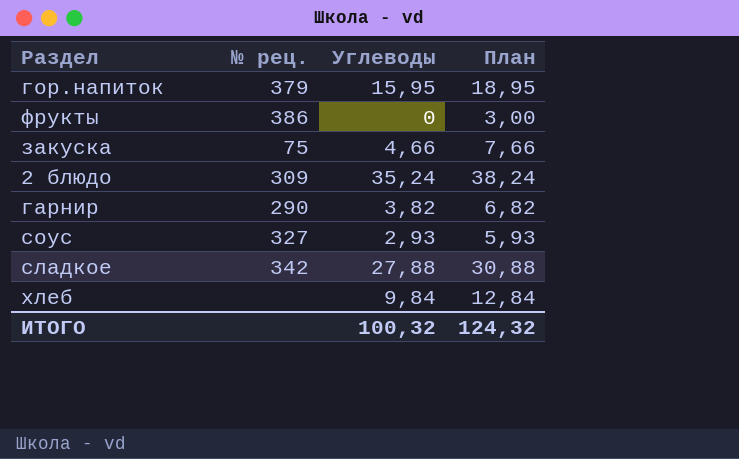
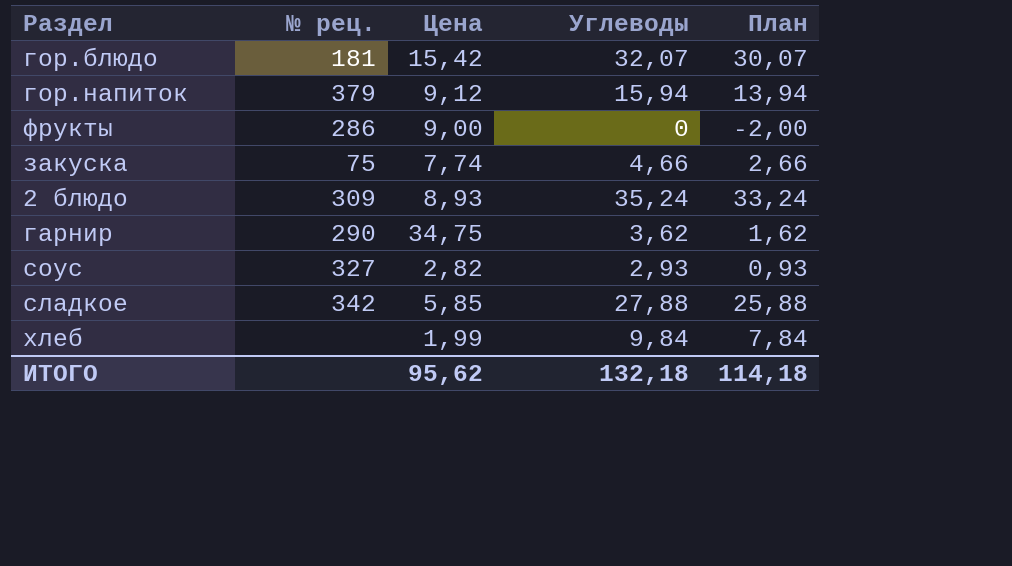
column Цена | position: none -> 3
column План | formula: [Углеводы] + 3 -> [Углеводы] - 2
row гор.блюдо: none -> 181 | 15,42 | 32,07 | 30,07
гор.напиток | Углеводы: 15,95 -> 15,94
фрукты | № рец.: 386 -> 286
гарнир | Углеводы: 3,82 -> 3,62
ИТОГО | Углеводы: 100,32 -> 132,18
ИТОГО | План: 124,32 -> 114,18

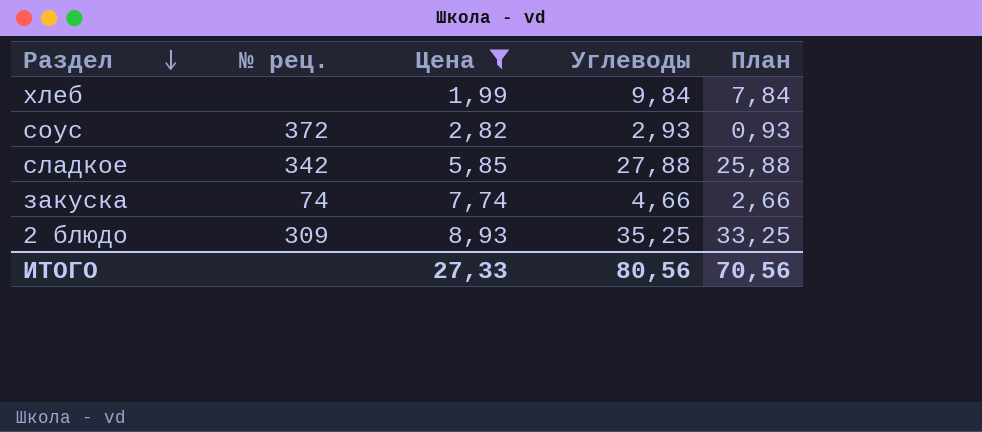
filter: none -> Цена <= 8,93
row order: none -> Раздел descending
соус | № рец.: 327 -> 372
закуска | № рец.: 75 -> 74
2 блюдо | Углеводы: 35,24 -> 35,25
2 блюдо | План: 33,24 -> 33,25
ИТОГО | Цена: 95,62 -> 27,33
ИТОГО | Углеводы: 132,18 -> 80,56
ИТОГО | План: 114,18 -> 70,56

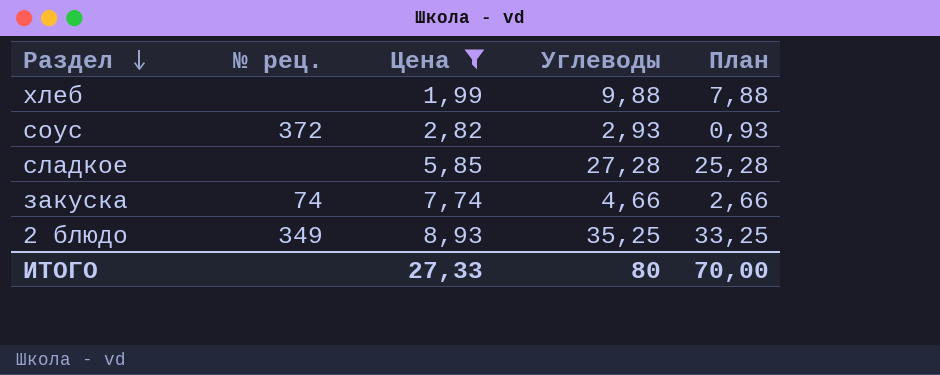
хлеб | Углеводы: 9,84 -> 9,88
хлеб | План: 7,84 -> 7,88
сладкое | № рец.: 342 -> none
сладкое | Углеводы: 27,88 -> 27,28
сладкое | План: 25,88 -> 25,28
2 блюдо | № рец.: 309 -> 349
ИТОГО | Углеводы: 80,56 -> 80
ИТОГО | План: 70,56 -> 70,00

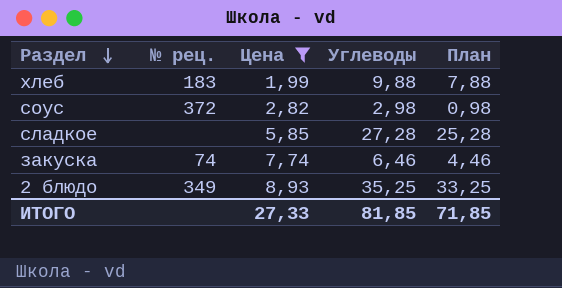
хлеб | № рец.: none -> 183
соус | Углеводы: 2,93 -> 2,98
соус | План: 0,93 -> 0,98
закуска | Углеводы: 4,66 -> 6,46
закуска | План: 2,66 -> 4,46
ИТОГО | Углеводы: 80 -> 81,85
ИТОГО | План: 70,00 -> 71,85

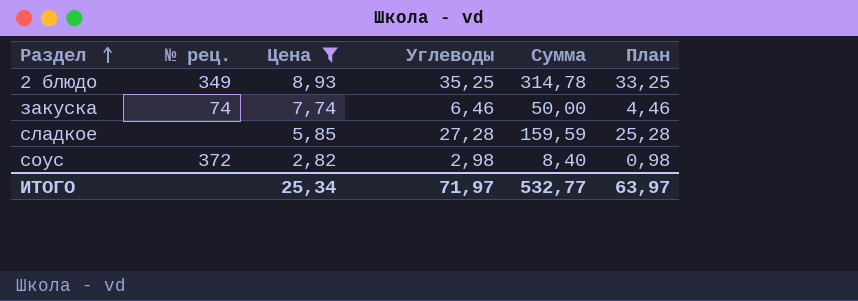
row order: Раздел descending -> Раздел ascending
column Сумма | formula: none -> [Цена] * [Углеводы]
row хлеб: 183 | 1,99 | 9,88 | 7,88 -> none
ИТОГО | Цена: 27,33 -> 25,34
ИТОГО | Углеводы: 81,85 -> 71,97
ИТОГО | План: 71,85 -> 63,97

